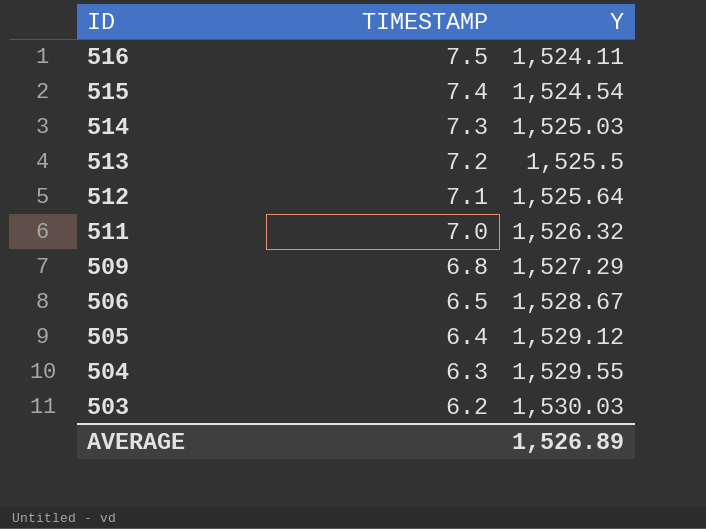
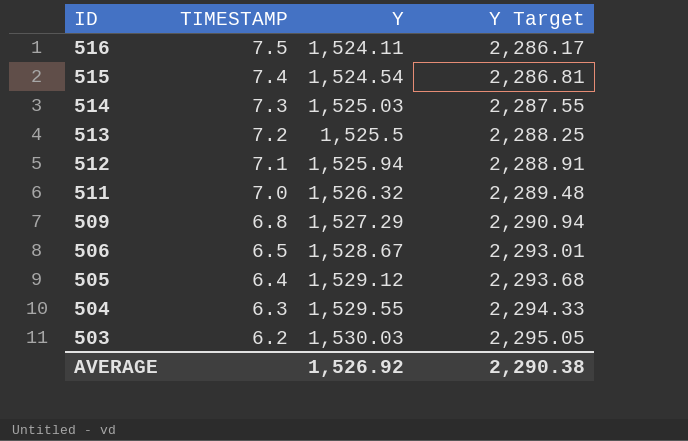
column Y Target | formula: none -> [Y] * 1.5
512 | Y: 1,525.64 -> 1,525.94
AVERAGE | Y: 1,526.89 -> 1,526.92

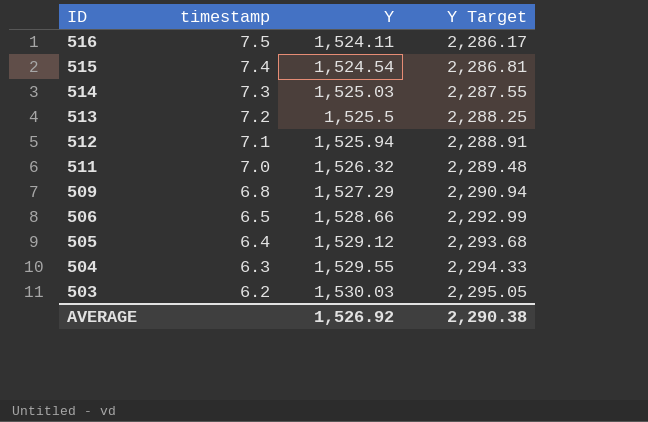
column name: TIMESTAMP -> timestamp
506 | Y: 1,528.67 -> 1,528.66
506 | Y Target: 2,293.01 -> 2,292.99

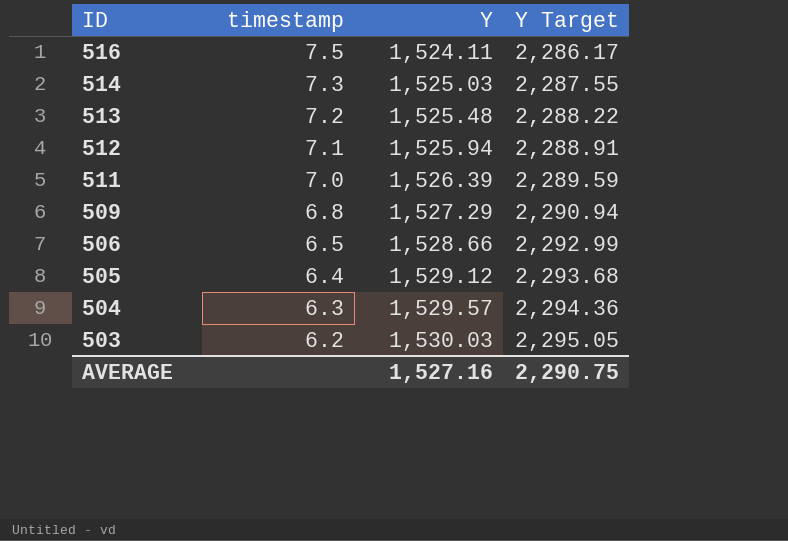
row 515: 7.4 | 1,524.54 | 2,286.81 -> none
513 | Y: 1,525.5 -> 1,525.48
513 | Y Target: 2,288.25 -> 2,288.22
511 | Y: 1,526.32 -> 1,526.39
511 | Y Target: 2,289.48 -> 2,289.59
504 | Y: 1,529.55 -> 1,529.57
504 | Y Target: 2,294.33 -> 2,294.36
AVERAGE | Y: 1,526.92 -> 1,527.16
AVERAGE | Y Target: 2,290.38 -> 2,290.75

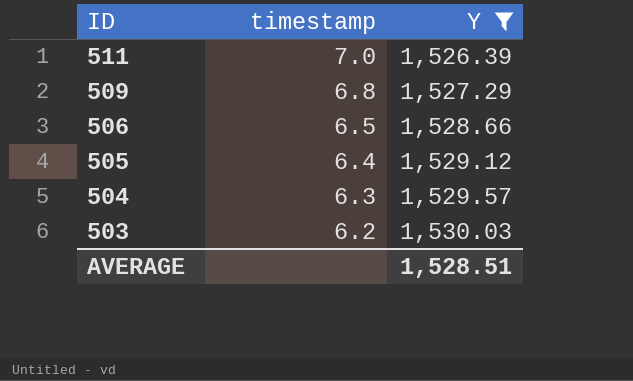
filter: none -> Y >= 1,526.39
column Y Target | formula: [Y] * 1.5 -> none
AVERAGE | Y: 1,527.16 -> 1,528.51

